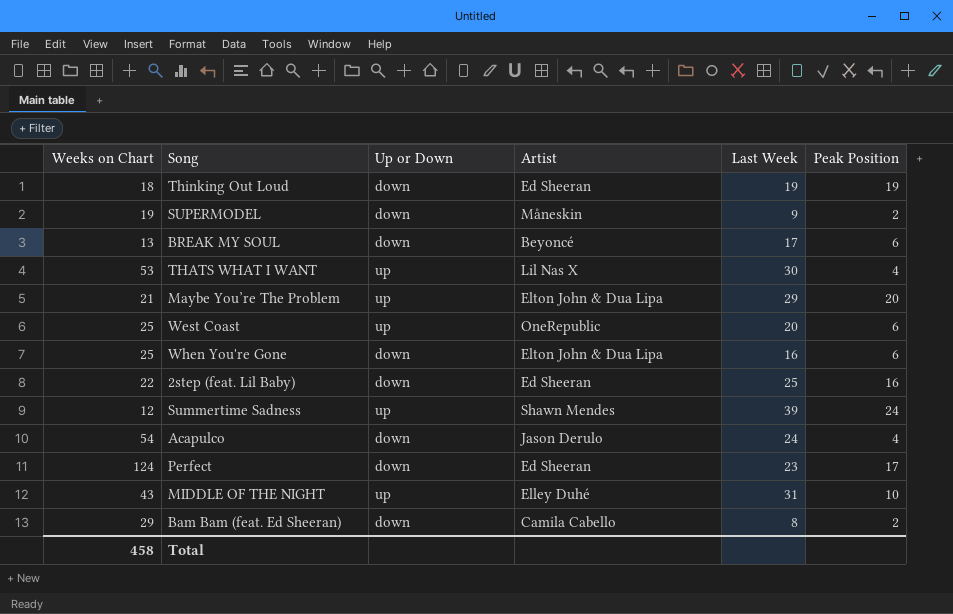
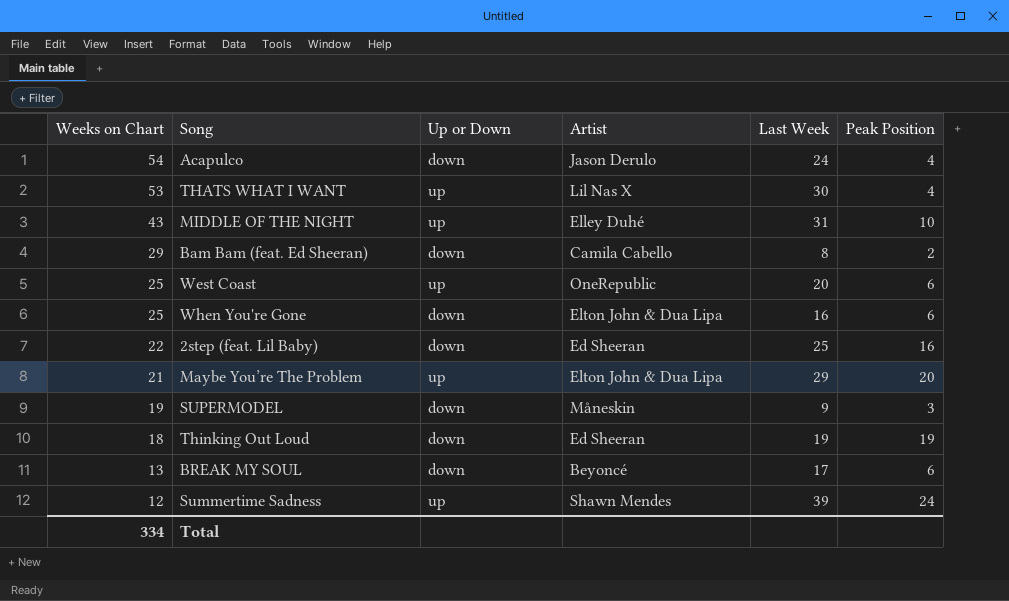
row order: none -> Weeks on Chart descending
row Perfect: 124 | down | Ed Sheeran | 23 | 17 -> none
SUPERMODEL | Peak Position: 2 -> 3
Total | Weeks on Chart: 458 -> 334

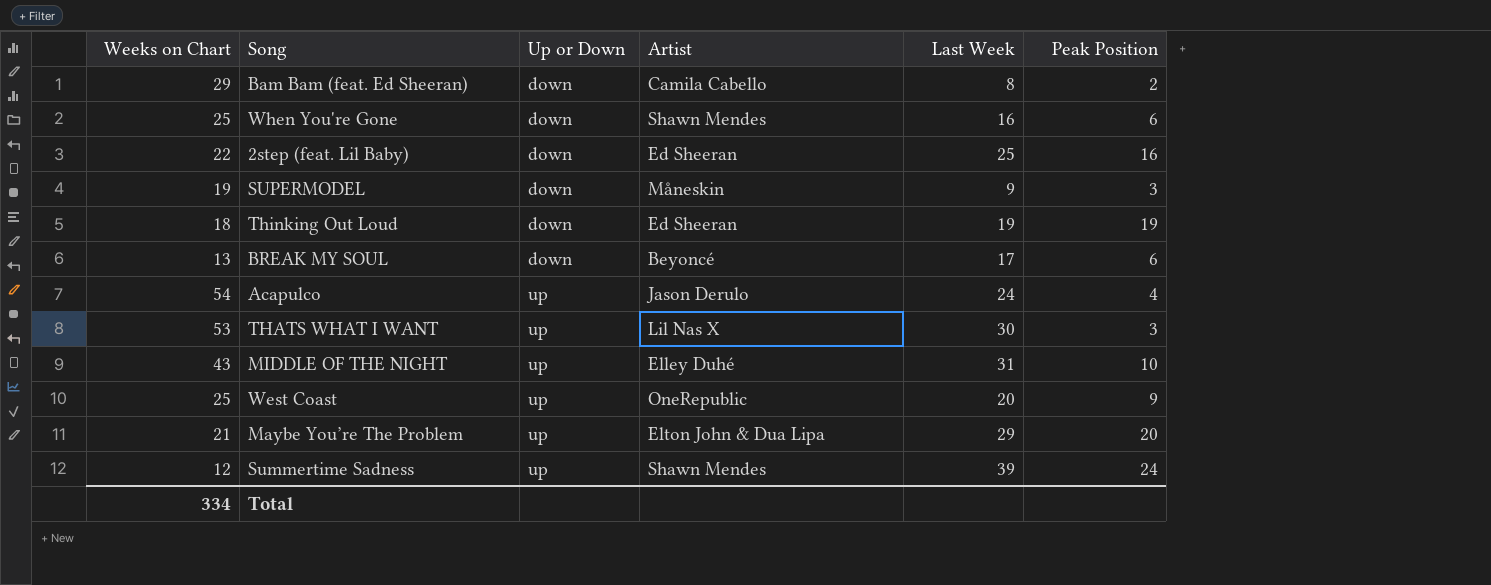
row order: Weeks on Chart descending -> Up or Down ascending
When You're Gone | Artist: Elton John & Dua Lipa -> Shawn Mendes
Acapulco | Up or Down: down -> up
THATS WHAT I WANT | Peak Position: 4 -> 3
West Coast | Peak Position: 6 -> 9

